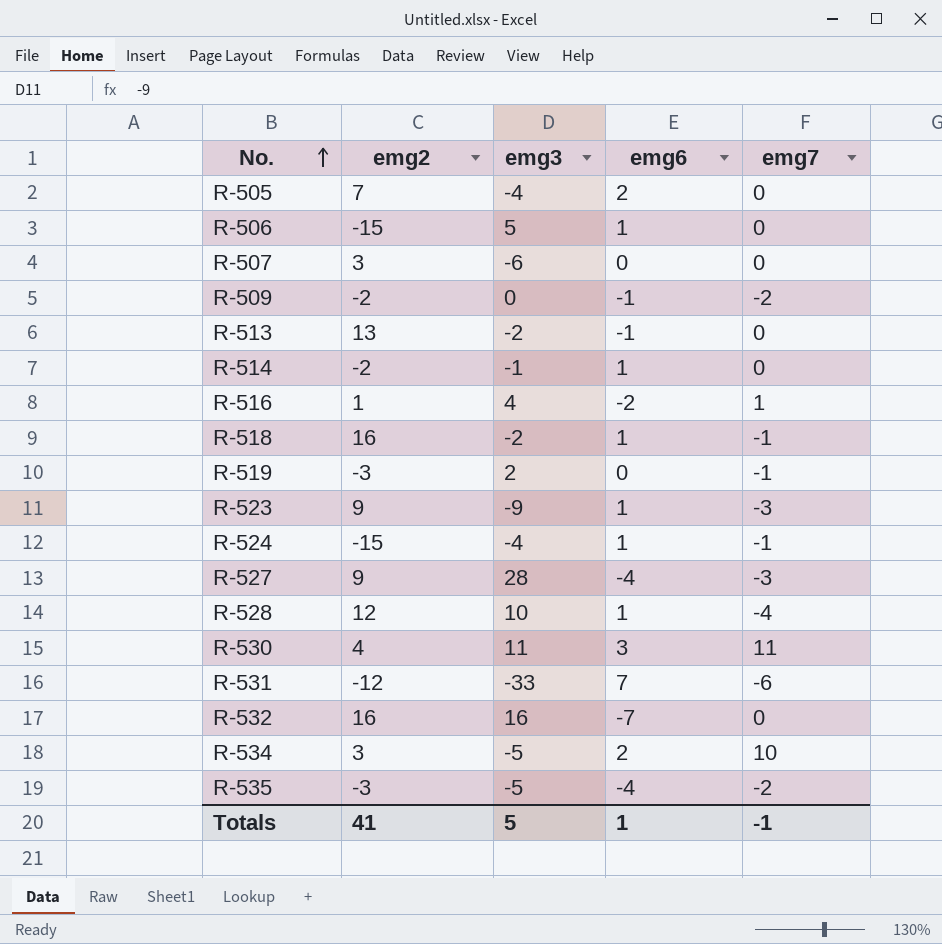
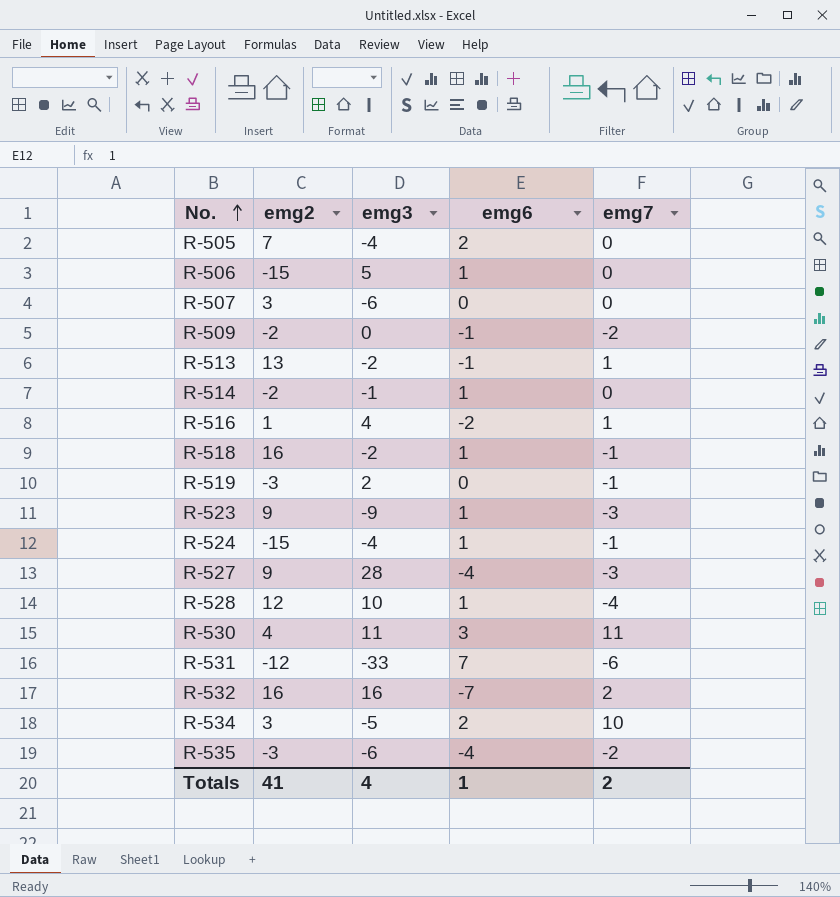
R-513 | emg7: 0 -> 1
R-532 | emg7: 0 -> 2
R-535 | emg3: -5 -> -6
Totals | emg3: 5 -> 4
Totals | emg7: -1 -> 2

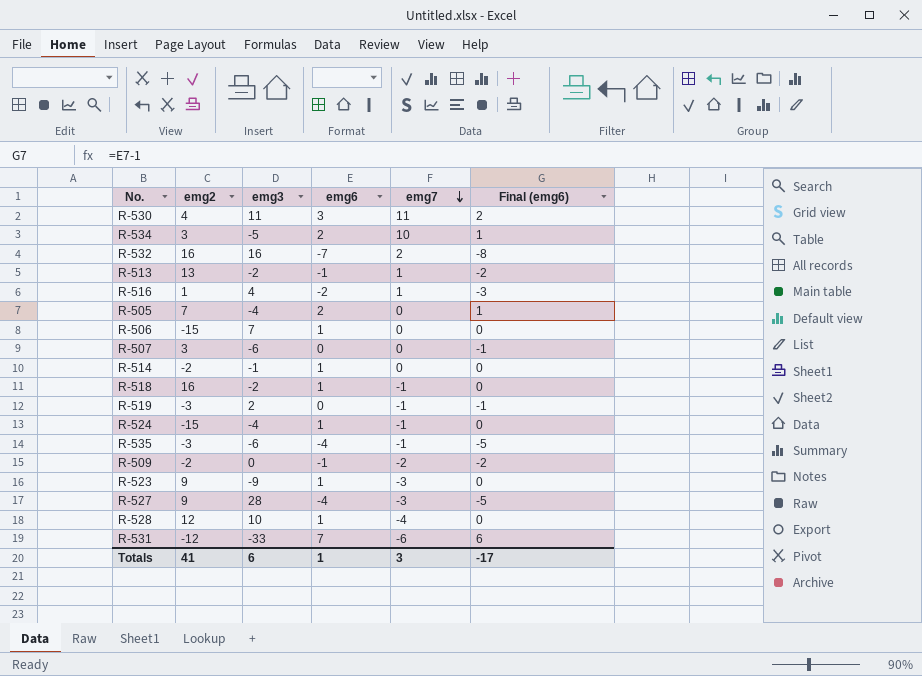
row order: No. ascending -> emg7 descending
column Final (emg6) | formula: none -> [emg6] - 1
R-506 | emg3: 5 -> 7
R-535 | emg7: -2 -> -1
Totals | emg3: 4 -> 6
Totals | emg7: 2 -> 3

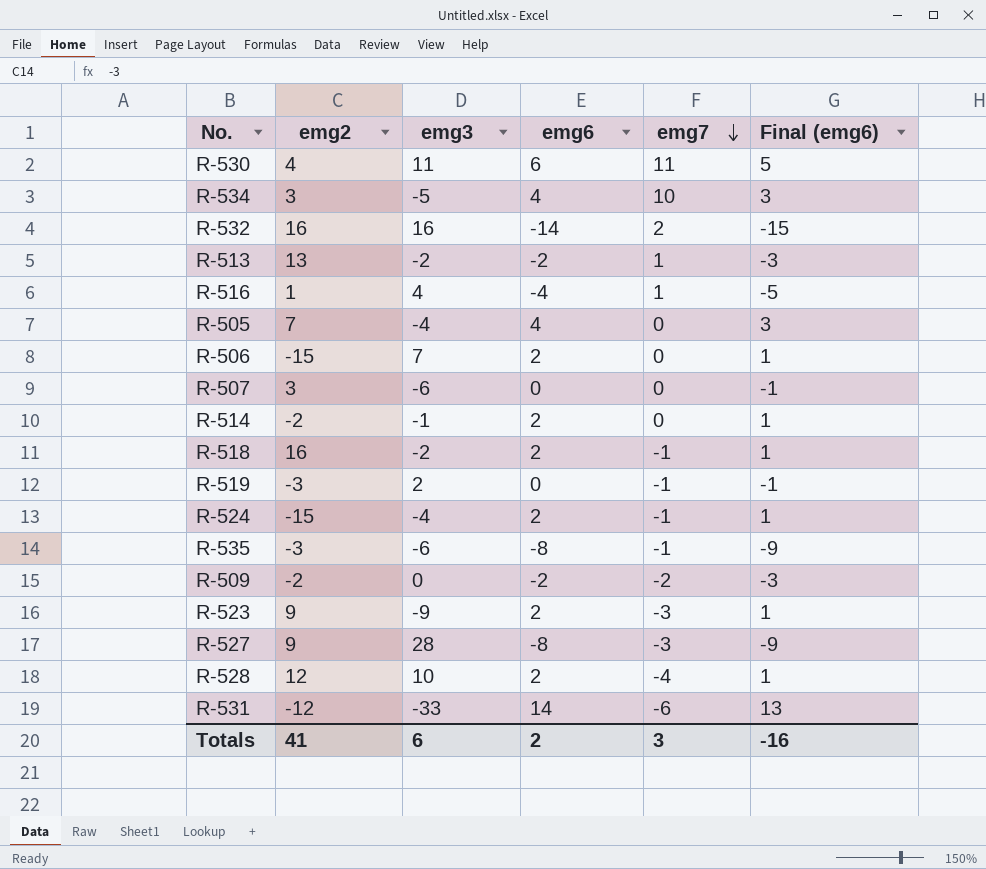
R-530 | emg6: 3 -> 6
R-530 | Final (emg6): 2 -> 5
R-534 | emg6: 2 -> 4
R-534 | Final (emg6): 1 -> 3
R-532 | emg6: -7 -> -14
R-532 | Final (emg6): -8 -> -15
R-513 | emg6: -1 -> -2
R-513 | Final (emg6): -2 -> -3
R-516 | emg6: -2 -> -4
R-516 | Final (emg6): -3 -> -5
R-505 | emg6: 2 -> 4
R-505 | Final (emg6): 1 -> 3
R-506 | emg6: 1 -> 2
R-506 | Final (emg6): 0 -> 1
R-514 | emg6: 1 -> 2
R-514 | Final (emg6): 0 -> 1
R-518 | emg6: 1 -> 2
R-518 | Final (emg6): 0 -> 1
R-524 | emg6: 1 -> 2
R-524 | Final (emg6): 0 -> 1
R-535 | emg6: -4 -> -8
R-535 | Final (emg6): -5 -> -9
R-509 | emg6: -1 -> -2
R-509 | Final (emg6): -2 -> -3
R-523 | emg6: 1 -> 2
R-523 | Final (emg6): 0 -> 1
R-527 | emg6: -4 -> -8
R-527 | Final (emg6): -5 -> -9
R-528 | emg6: 1 -> 2
R-528 | Final (emg6): 0 -> 1
R-531 | emg6: 7 -> 14
R-531 | Final (emg6): 6 -> 13
Totals | emg6: 1 -> 2
Totals | Final (emg6): -17 -> -16

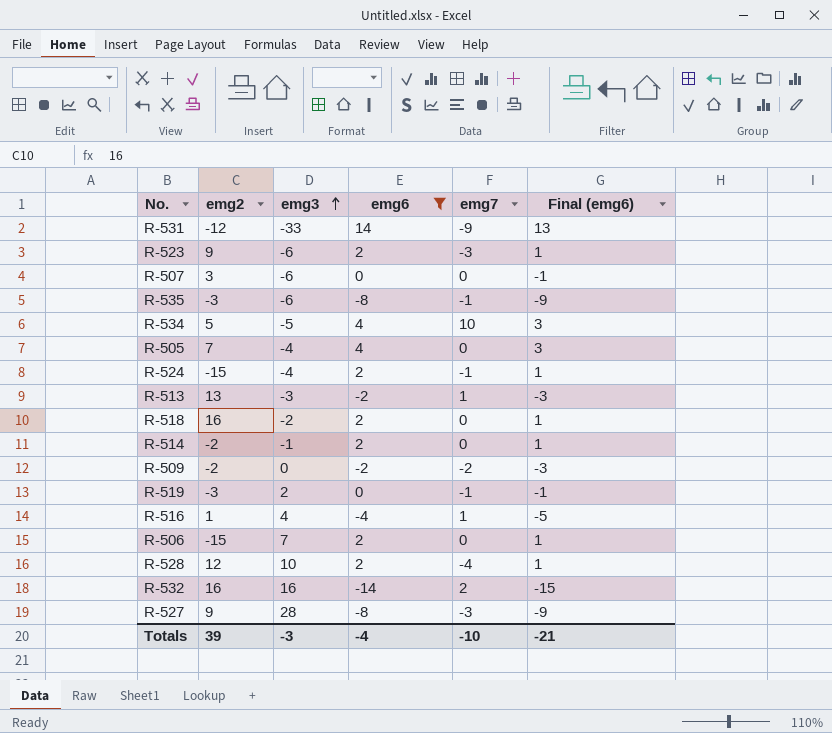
filter: none -> emg6 != 6
row order: emg7 descending -> emg3 ascending
R-531 | emg7: -6 -> -9
R-523 | emg3: -9 -> -6
R-534 | emg2: 3 -> 5
R-513 | emg3: -2 -> -3
R-518 | emg7: -1 -> 0
Totals | emg2: 41 -> 39
Totals | emg3: 6 -> -3
Totals | emg6: 2 -> -4
Totals | emg7: 3 -> -10
Totals | Final (emg6): -16 -> -21

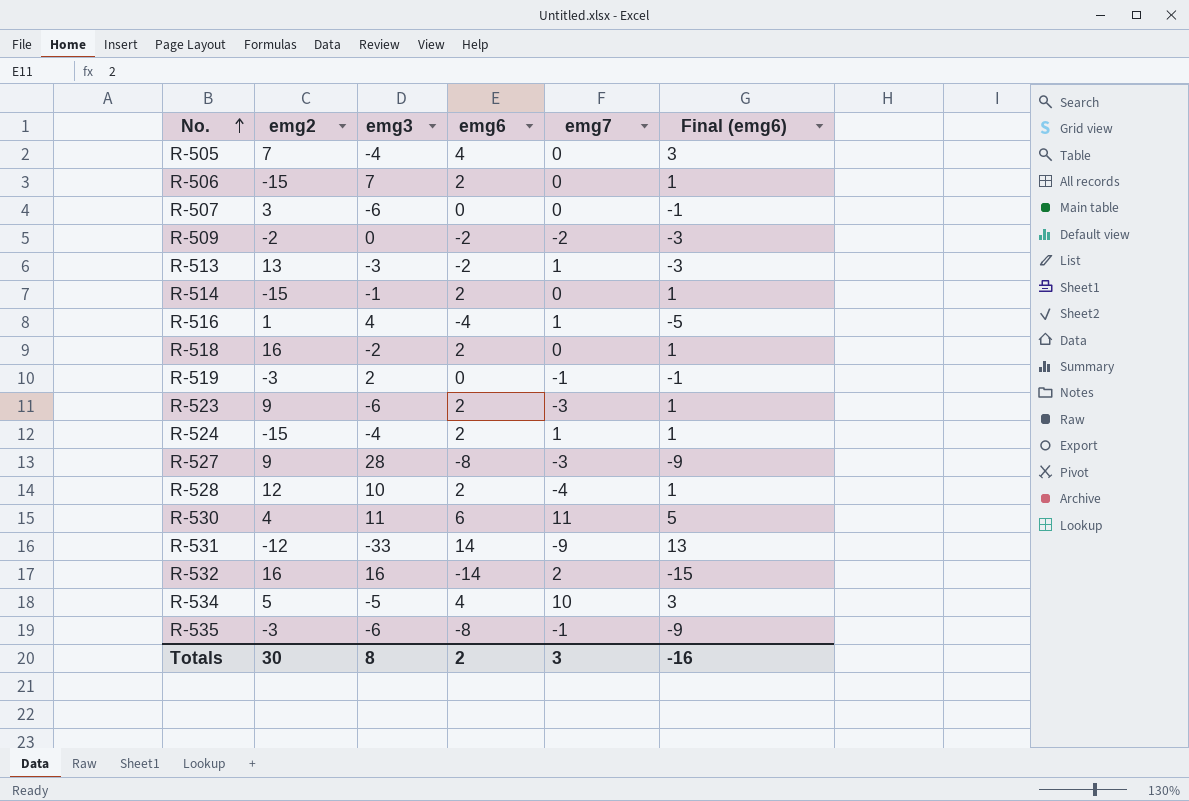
filter: emg6 != 6 -> none
row order: emg3 ascending -> No. ascending
R-514 | emg2: -2 -> -15
R-524 | emg7: -1 -> 1
Totals | emg2: 39 -> 30
Totals | emg3: -3 -> 8
Totals | emg6: -4 -> 2
Totals | emg7: -10 -> 3
Totals | Final (emg6): -21 -> -16

